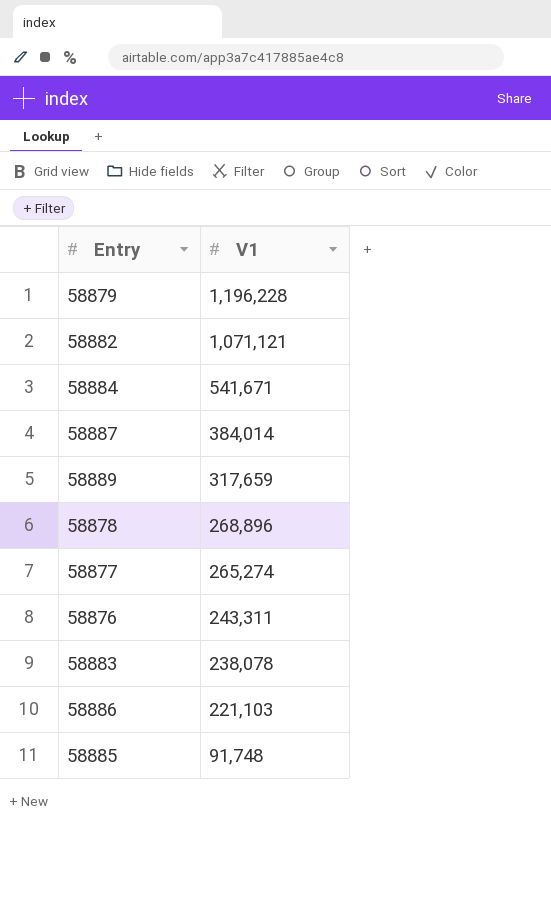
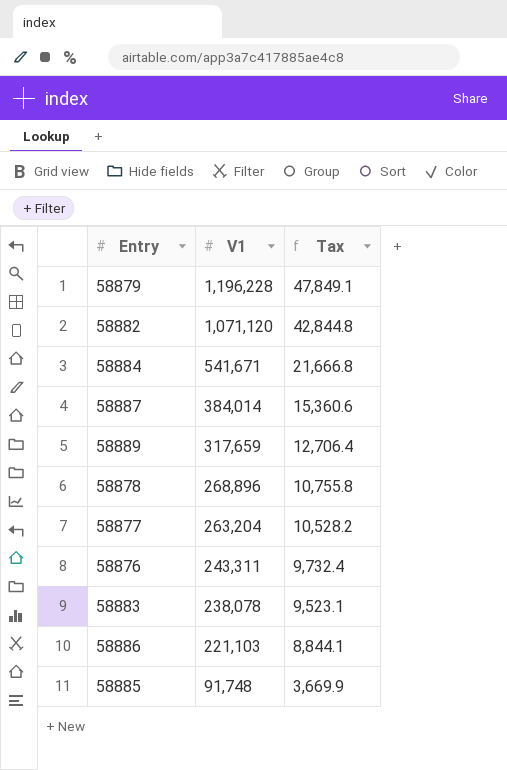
column Tax | formula: none -> [V1] * 0.04
58882 | V1: 1,071,121 -> 1,071,120
58877 | V1: 265,274 -> 263,204

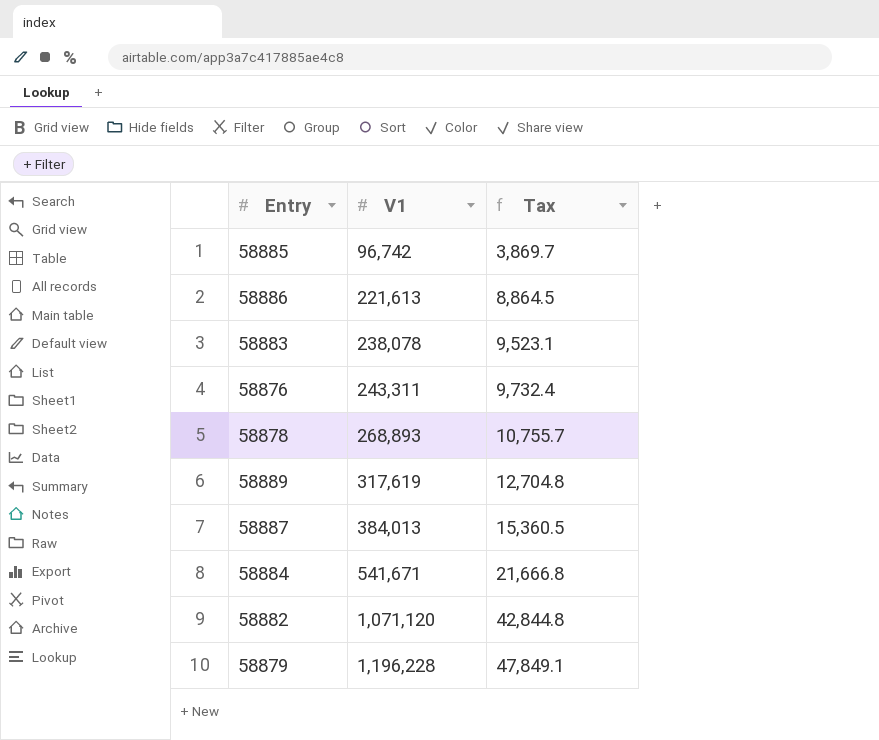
row order: V1 descending -> V1 ascending
row 58877: 263,204 | 10,528.2 -> none
58885 | V1: 91,748 -> 96,742
58885 | Tax: 3,669.9 -> 3,869.7
58886 | V1: 221,103 -> 221,613
58886 | Tax: 8,844.1 -> 8,864.5
58878 | V1: 268,896 -> 268,893
58878 | Tax: 10,755.8 -> 10,755.7
58889 | V1: 317,659 -> 317,619
58889 | Tax: 12,706.4 -> 12,704.8
58887 | V1: 384,014 -> 384,013
58887 | Tax: 15,360.6 -> 15,360.5

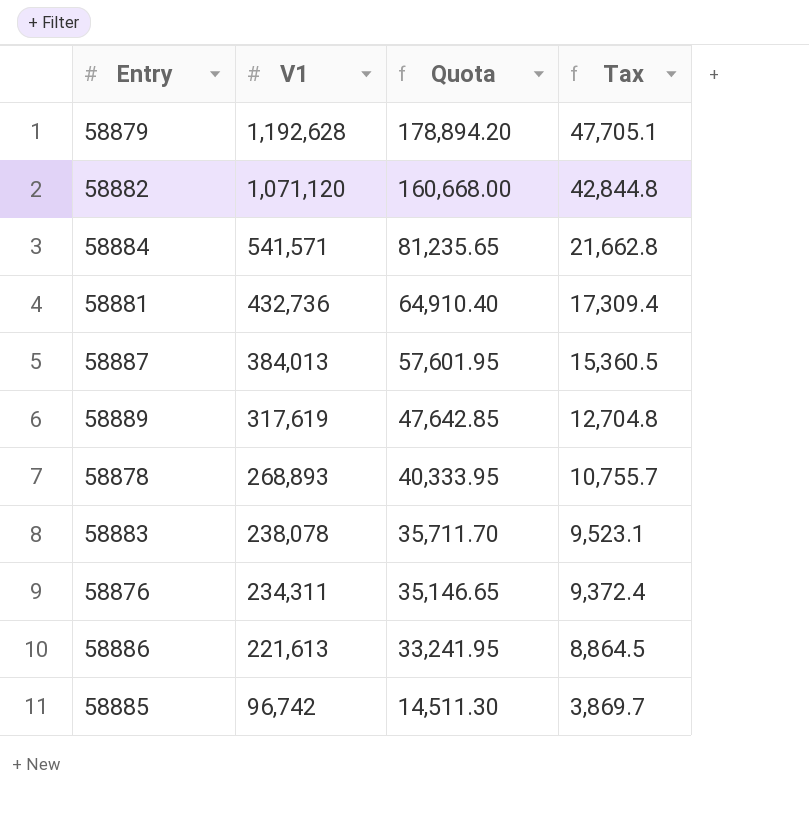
row order: V1 ascending -> V1 descending
column Quota | formula: none -> [V1] * 0.15
58879 | V1: 1,196,228 -> 1,192,628
58879 | Tax: 47,849.1 -> 47,705.1
58884 | V1: 541,671 -> 541,571
58884 | Tax: 21,666.8 -> 21,662.8
row 58881: none -> 432,736 | 64,910.40 | 17,309.4
58876 | V1: 243,311 -> 234,311
58876 | Tax: 9,732.4 -> 9,372.4

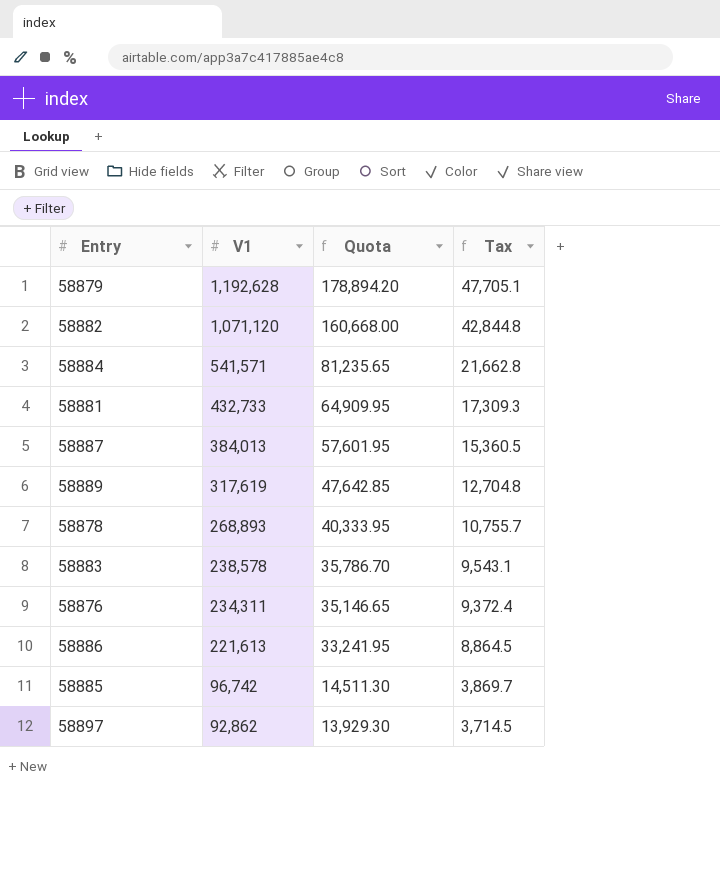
58881 | V1: 432,736 -> 432,733
58881 | Quota: 64,910.40 -> 64,909.95
58881 | Tax: 17,309.4 -> 17,309.3
58883 | V1: 238,078 -> 238,578
58883 | Quota: 35,711.70 -> 35,786.70
58883 | Tax: 9,523.1 -> 9,543.1
row 58897: none -> 92,862 | 13,929.30 | 3,714.5

